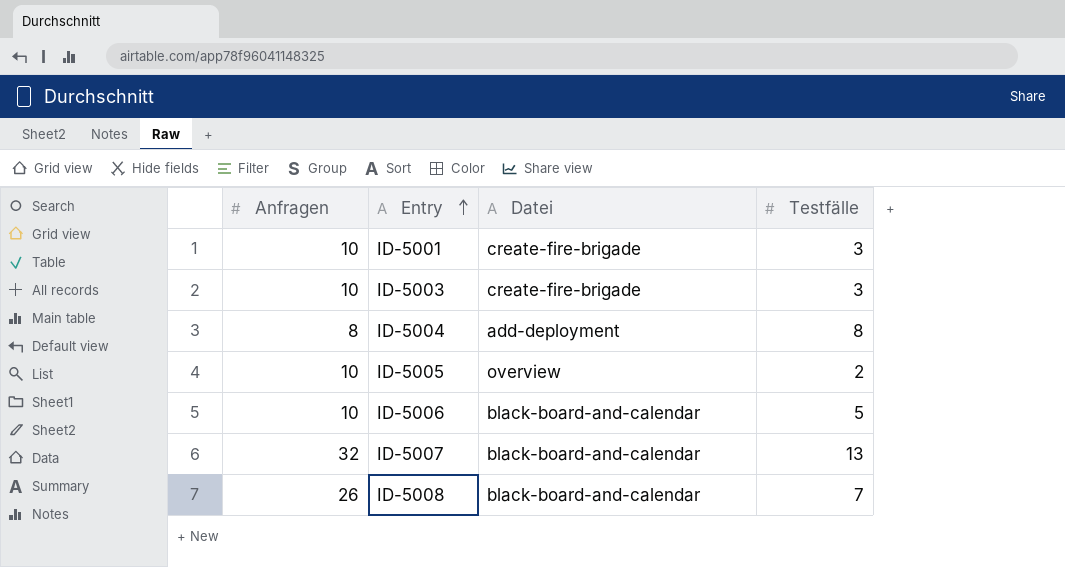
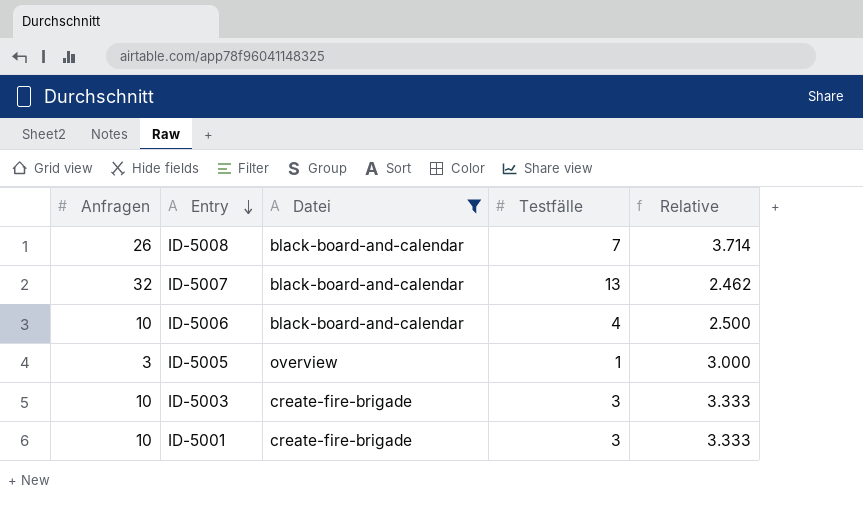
filter: none -> Datei != add-deployment
row order: Entry ascending -> Entry descending
column Relative | formula: none -> [Anfragen] / [Testfälle]
ID-5006 | Testfälle: 5 -> 4
ID-5005 | Anfragen: 10 -> 3
ID-5005 | Testfälle: 2 -> 1

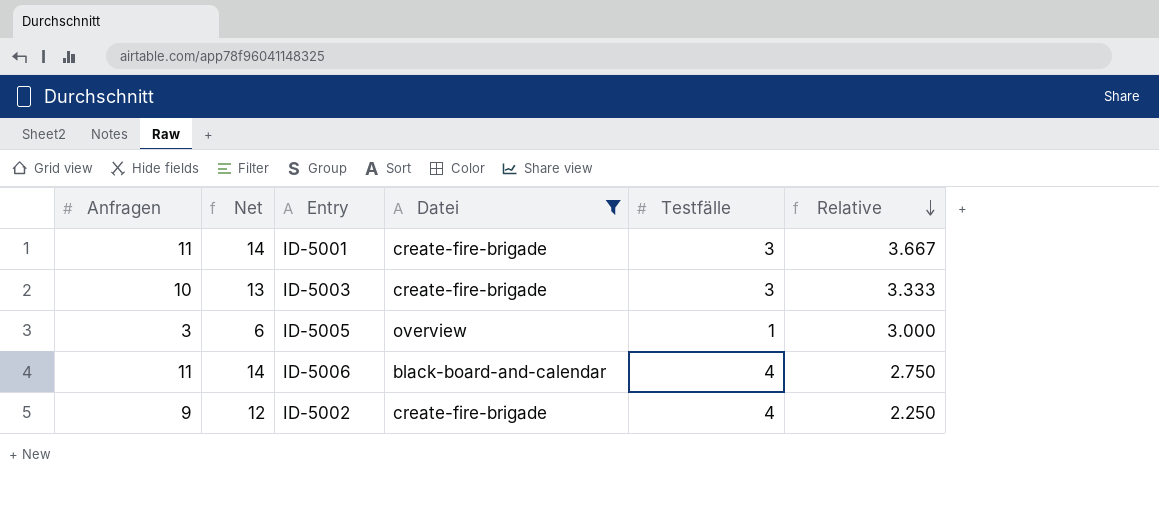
row order: Entry descending -> Relative descending
column Net | formula: none -> [Anfragen] + 3
row ID-5008: 26 | black-board-and-calendar | 7 | 3.714 -> none
row ID-5007: 32 | black-board-and-calendar | 13 | 2.462 -> none
ID-5001 | Anfragen: 10 -> 11
ID-5001 | Relative: 3.333 -> 3.667
ID-5006 | Anfragen: 10 -> 11
ID-5006 | Relative: 2.500 -> 2.750
row ID-5002: none -> 9 | 12 | create-fire-brigade | 4 | 2.250

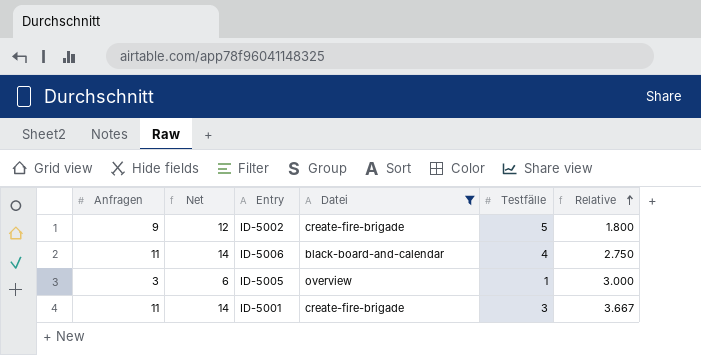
row order: Relative descending -> Relative ascending
row ID-5003: 10 | 13 | create-fire-brigade | 3 | 3.333 -> none
ID-5002 | Testfälle: 4 -> 5
ID-5002 | Relative: 2.250 -> 1.800

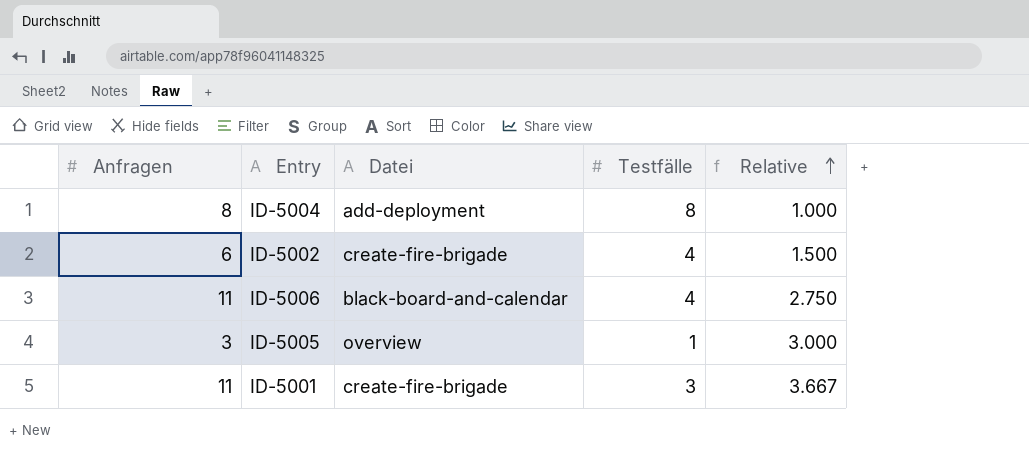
filter: Datei != add-deployment -> none
column Net | formula: [Anfragen] + 3 -> none
ID-5002 | Anfragen: 9 -> 6
ID-5002 | Testfälle: 5 -> 4
ID-5002 | Relative: 1.800 -> 1.500

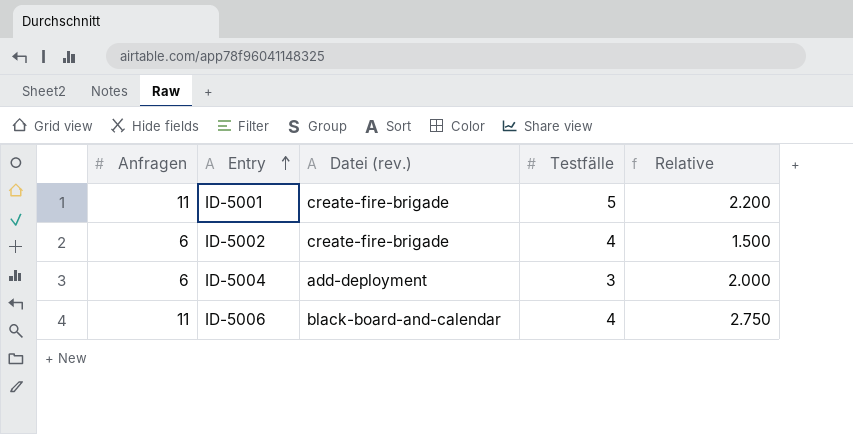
row order: Relative ascending -> Entry ascending
column name: Datei -> Datei (rev.)
row ID-5005: 3 | overview | 1 | 3.000 -> none
ID-5001 | Testfälle: 3 -> 5
ID-5001 | Relative: 3.667 -> 2.200
ID-5004 | Anfragen: 8 -> 6
ID-5004 | Testfälle: 8 -> 3
ID-5004 | Relative: 1.000 -> 2.000

